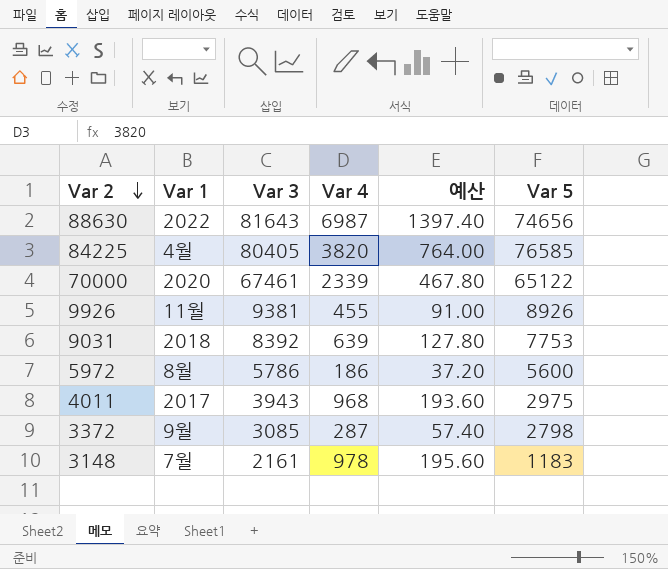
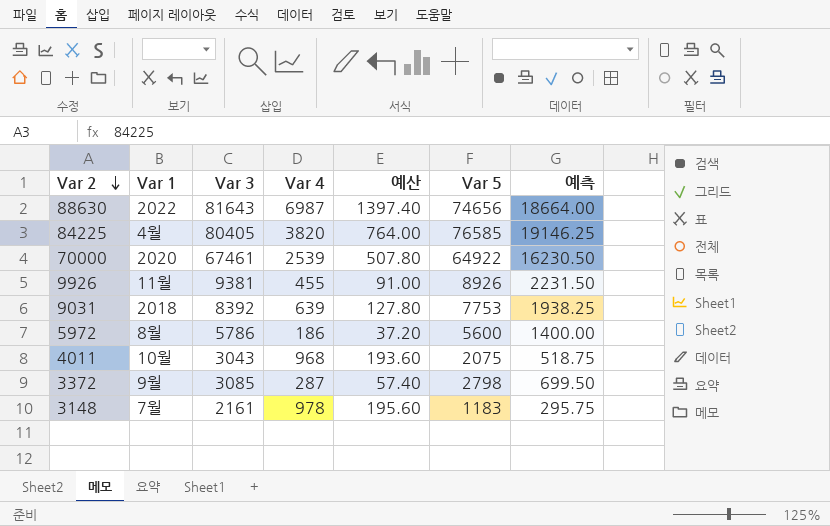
column 예측 | formula: none -> [Var 5] * 0.25
70000 | Var 4: 2339 -> 2539
70000 | 예산: 467.80 -> 507.80
70000 | Var 5: 65122 -> 64922
4011 | Var 1: 2017 -> 10월
4011 | Var 3: 3943 -> 3043
4011 | Var 5: 2975 -> 2075

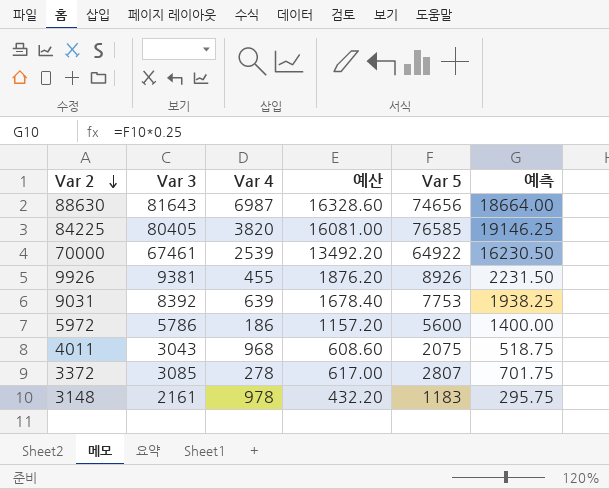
column Var 1 | position: 2 -> none
column 예산 | formula: [Var 4] * 0.2 -> [Var 3] * 0.2
3372 | Var 4: 287 -> 278
3372 | Var 5: 2798 -> 2807
3372 | 예측: 699.50 -> 701.75

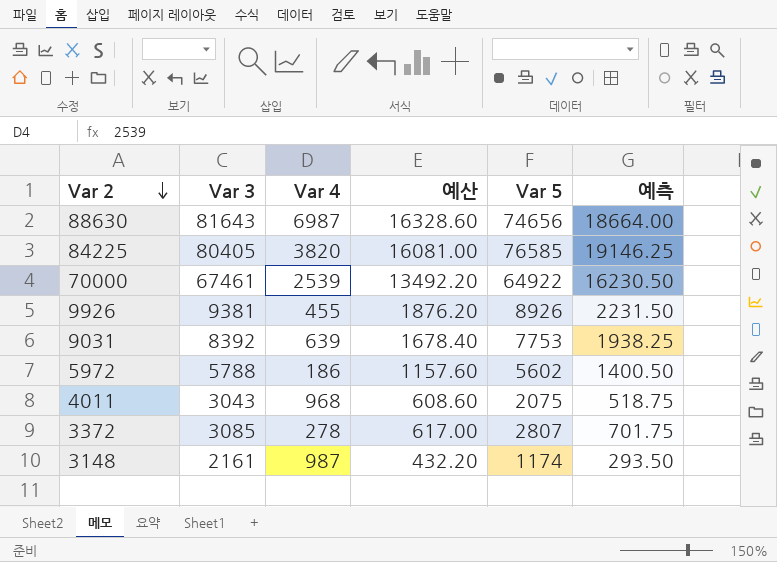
5972 | Var 3: 5786 -> 5788
5972 | 예산: 1157.20 -> 1157.60
5972 | Var 5: 5600 -> 5602
5972 | 예측: 1400.00 -> 1400.50
3148 | Var 4: 978 -> 987
3148 | Var 5: 1183 -> 1174
3148 | 예측: 295.75 -> 293.50

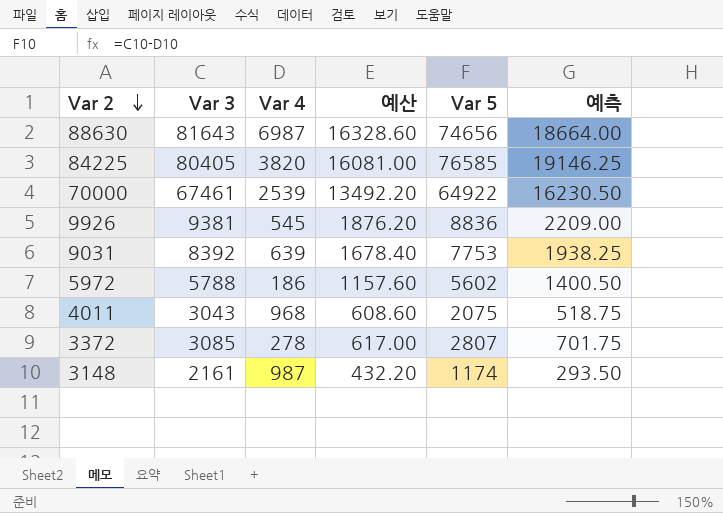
9926 | Var 4: 455 -> 545
9926 | Var 5: 8926 -> 8836
9926 | 예측: 2231.50 -> 2209.00

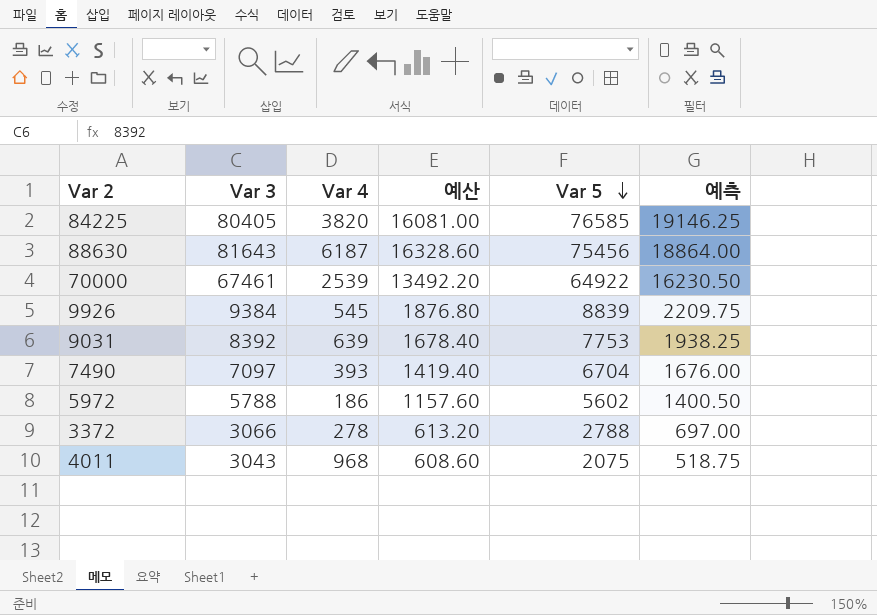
row order: Var 2 descending -> Var 5 descending
row 3148: 2161 | 987 | 432.20 | 1174 | 293.50 -> none
88630 | Var 4: 6987 -> 6187
88630 | Var 5: 74656 -> 75456
88630 | 예측: 18664.00 -> 18864.00
9926 | Var 3: 9381 -> 9384
9926 | 예산: 1876.20 -> 1876.80
9926 | Var 5: 8836 -> 8839
9926 | 예측: 2209.00 -> 2209.75
row 7490: none -> 7097 | 393 | 1419.40 | 6704 | 1676.00
3372 | Var 3: 3085 -> 3066
3372 | 예산: 617.00 -> 613.20
3372 | Var 5: 2807 -> 2788
3372 | 예측: 701.75 -> 697.00

